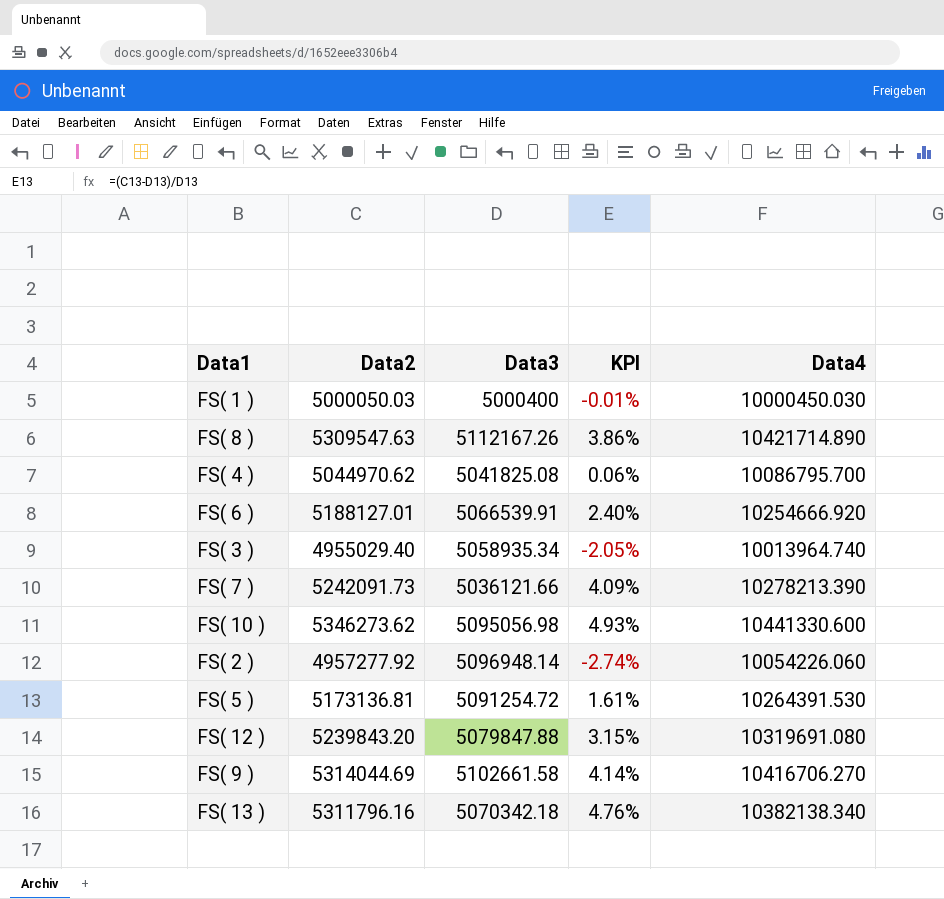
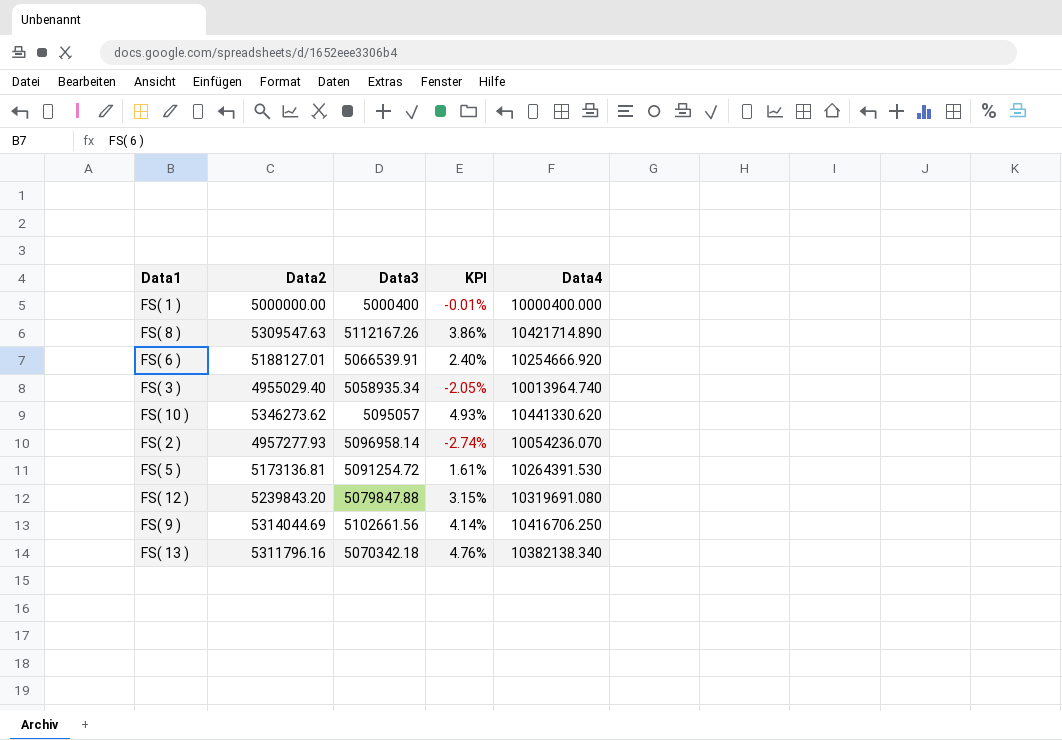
row FS( 4 ): 5044970.62 | 5041825.08 | 0.06% | 10086795.700 -> none
row FS( 7 ): 5242091.73 | 5036121.66 | 4.09% | 10278213.390 -> none
FS( 1 ) | Data2: 5000050.03 -> 5000000.00
FS( 1 ) | Data4: 10000450.030 -> 10000400.000
FS( 10 ) | Data3: 5095056.98 -> 5095057
FS( 10 ) | Data4: 10441330.600 -> 10441330.620
FS( 2 ) | Data2: 4957277.92 -> 4957277.93
FS( 2 ) | Data3: 5096948.14 -> 5096958.14
FS( 2 ) | Data4: 10054226.060 -> 10054236.070
FS( 9 ) | Data3: 5102661.58 -> 5102661.56
FS( 9 ) | Data4: 10416706.270 -> 10416706.250

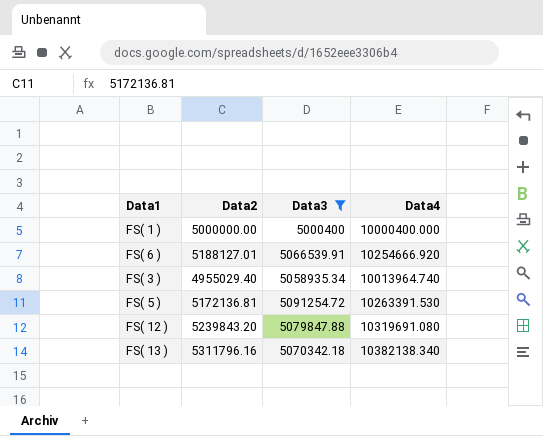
filter: none -> Data3 <= 5091254.72
column KPI | formula: ([Data2] - [Data3]) / [Data3] -> none
FS( 5 ) | Data2: 5173136.81 -> 5172136.81
FS( 5 ) | Data4: 10264391.530 -> 10263391.530

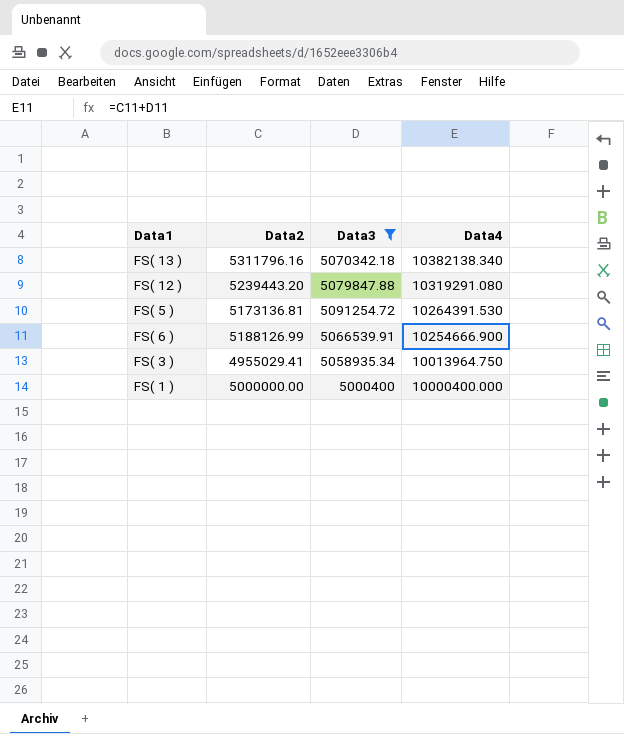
row order: none -> Data4 descending
FS( 12 ) | Data2: 5239843.20 -> 5239443.20
FS( 12 ) | Data4: 10319691.080 -> 10319291.080
FS( 5 ) | Data2: 5172136.81 -> 5173136.81
FS( 5 ) | Data4: 10263391.530 -> 10264391.530
FS( 6 ) | Data2: 5188127.01 -> 5188126.99
FS( 6 ) | Data4: 10254666.920 -> 10254666.900
FS( 3 ) | Data2: 4955029.40 -> 4955029.41
FS( 3 ) | Data4: 10013964.740 -> 10013964.750

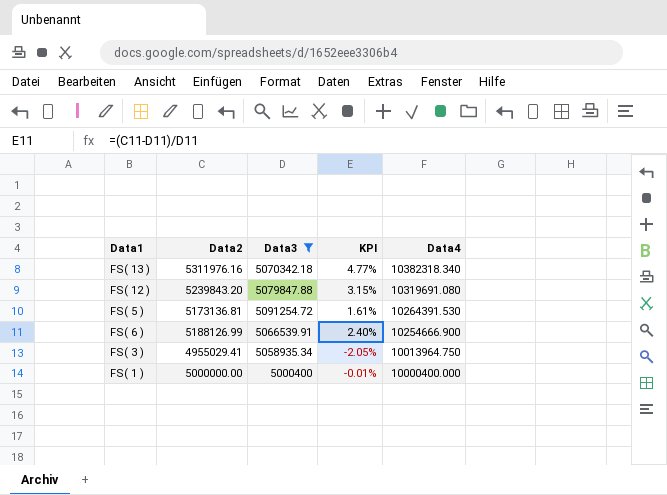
column KPI | formula: none -> ([Data2] - [Data3]) / [Data3]
FS( 13 ) | Data2: 5311796.16 -> 5311976.16
FS( 13 ) | Data4: 10382138.340 -> 10382318.340
FS( 12 ) | Data2: 5239443.20 -> 5239843.20
FS( 12 ) | Data4: 10319291.080 -> 10319691.080

